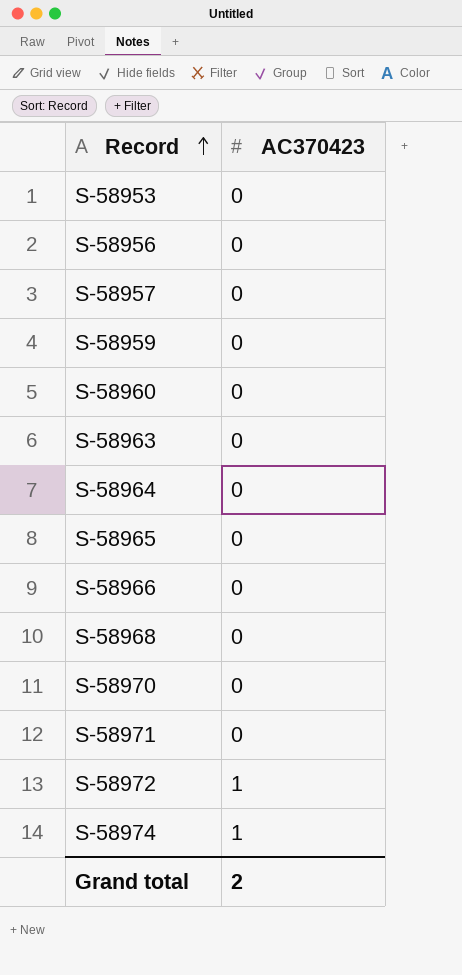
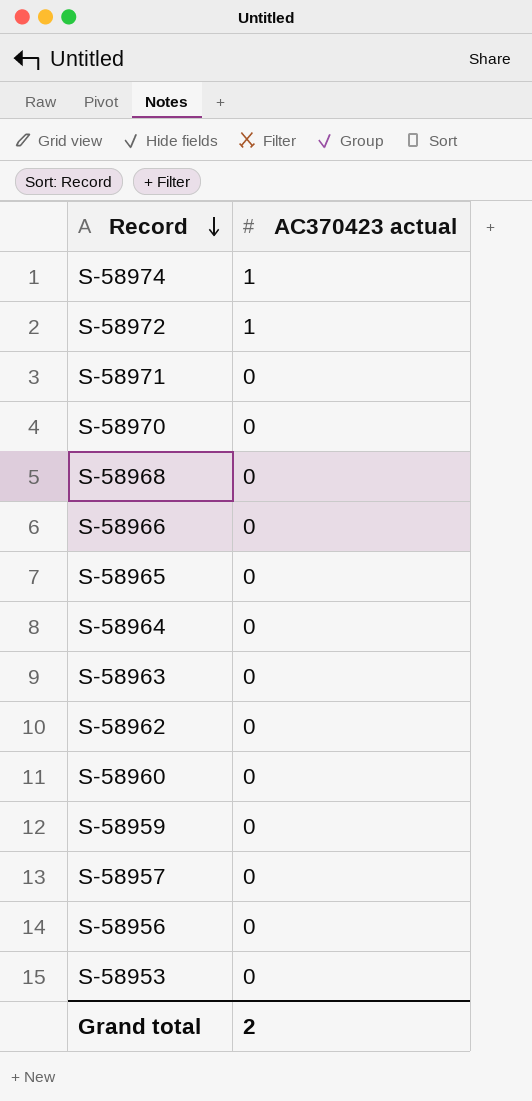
row order: Record ascending -> Record descending
column name: AC370423 -> AC370423 actual
row S-58962: none -> 0

